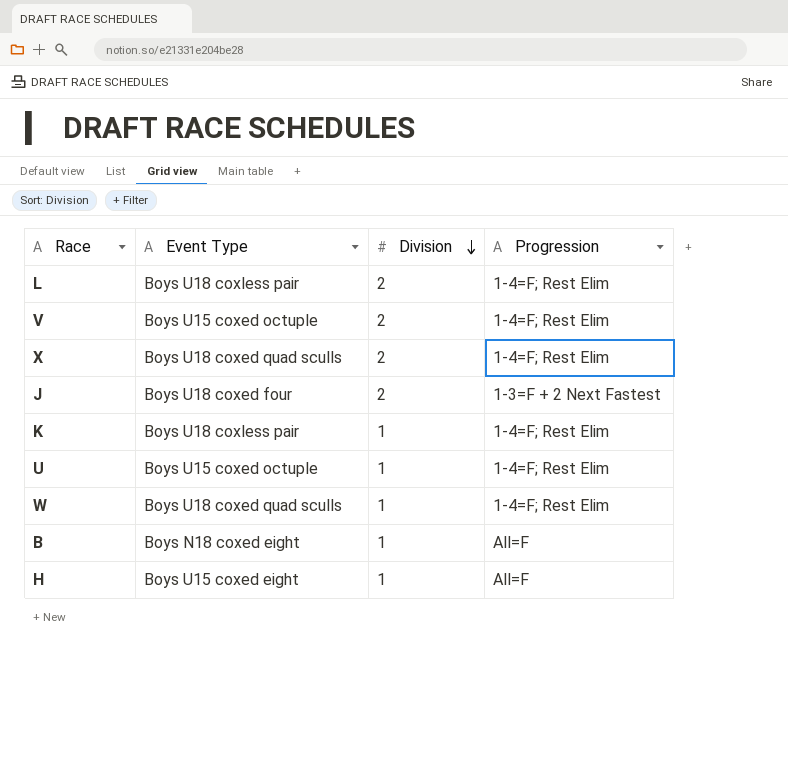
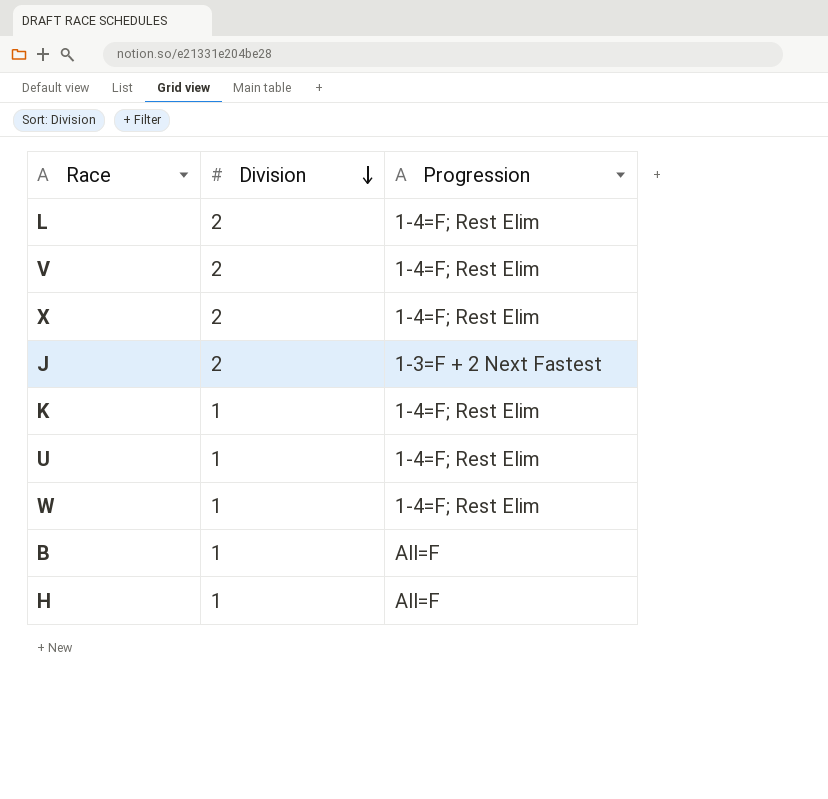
column Event Type | position: 2 -> none

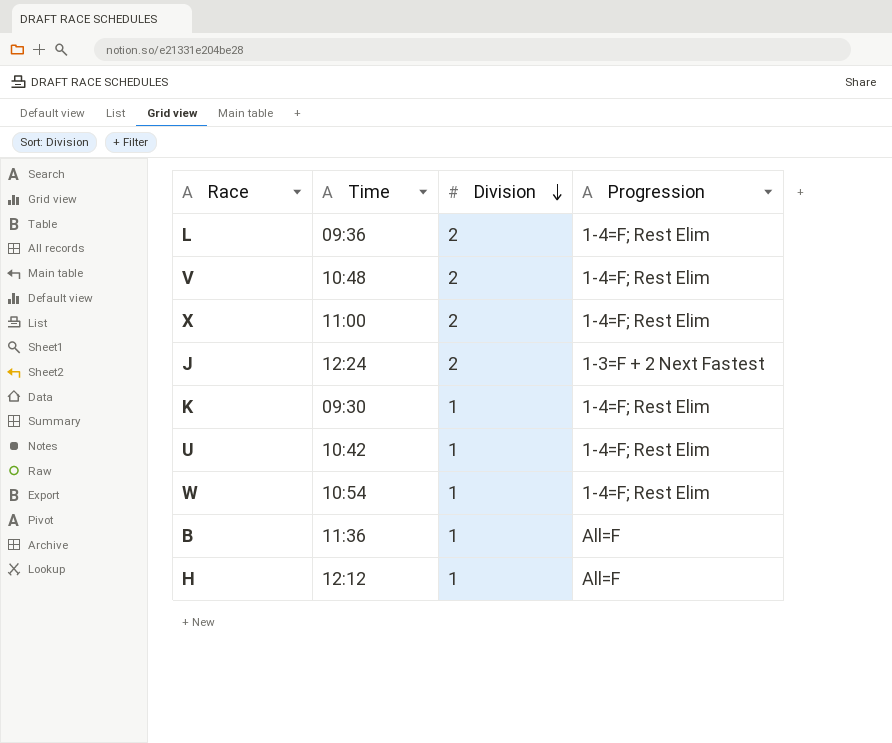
column Time | position: none -> 2

